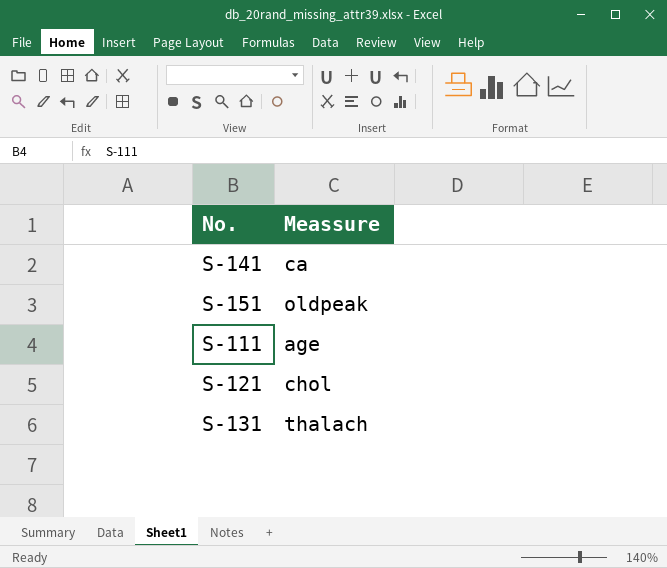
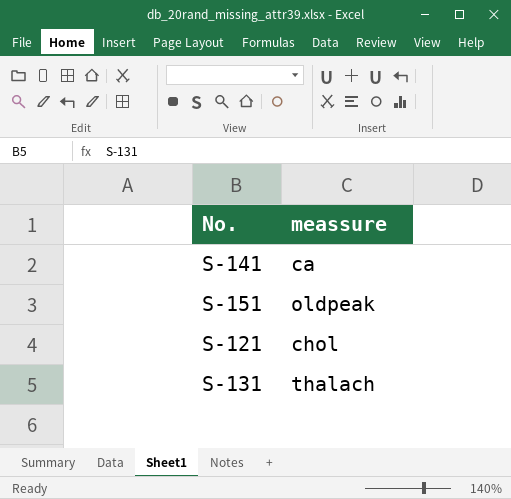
column name: Meassure -> meassure
row S-111: age -> none

